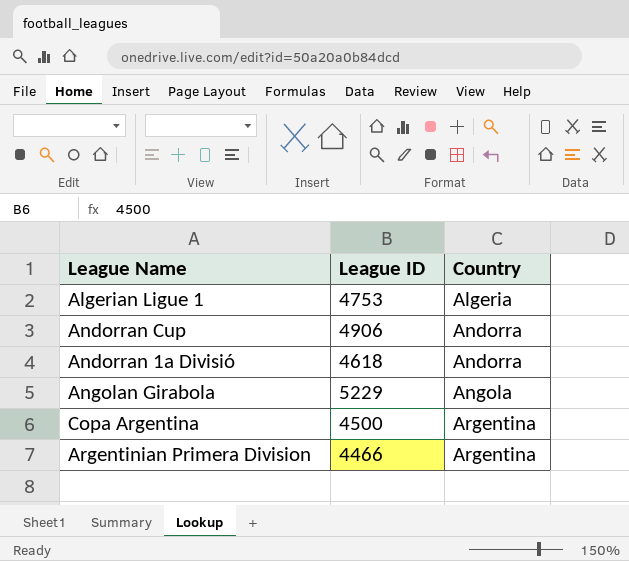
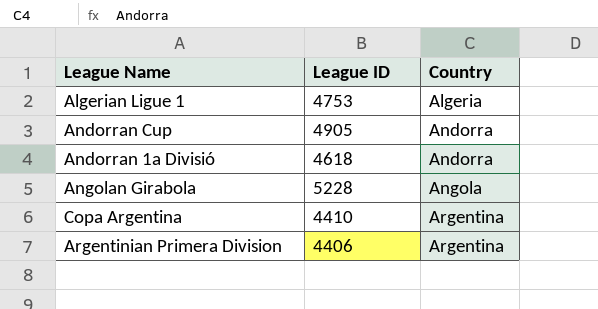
Andorran Cup | League ID: 4906 -> 4905
Angolan Girabola | League ID: 5229 -> 5228
Copa Argentina | League ID: 4500 -> 4410
Argentinian Primera Division | League ID: 4466 -> 4406

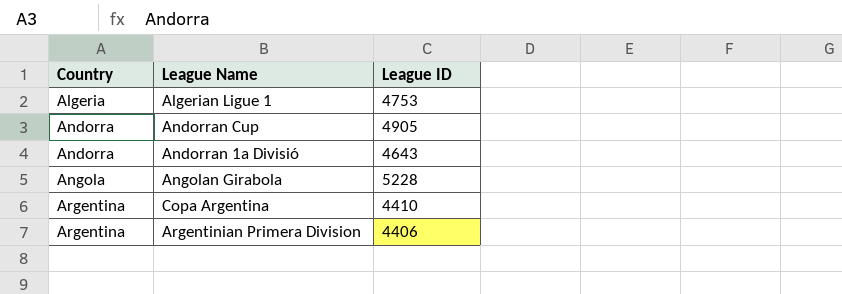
column Country | position: 3 -> 1
Andorran 1a Divisió | League ID: 4618 -> 4643

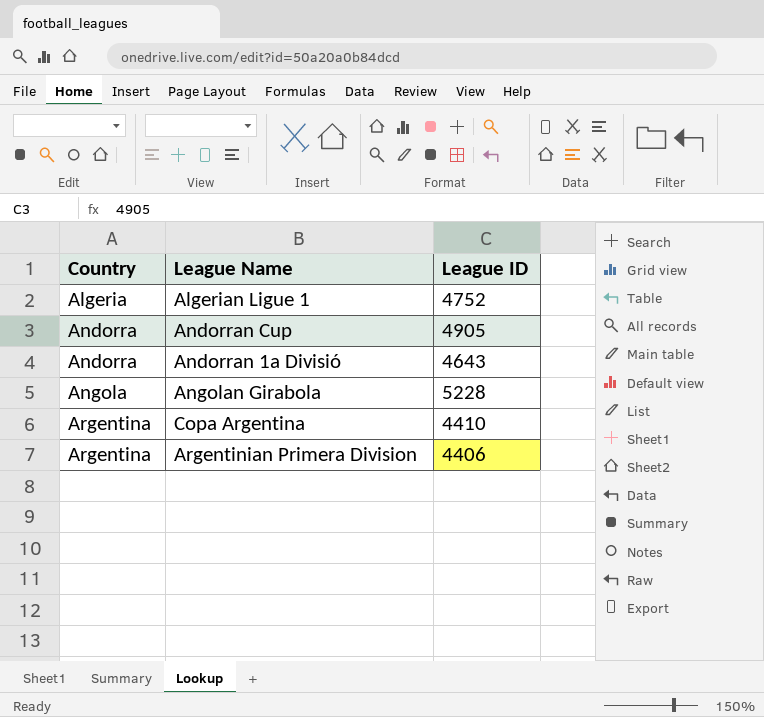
Algerian Ligue 1 | League ID: 4753 -> 4752

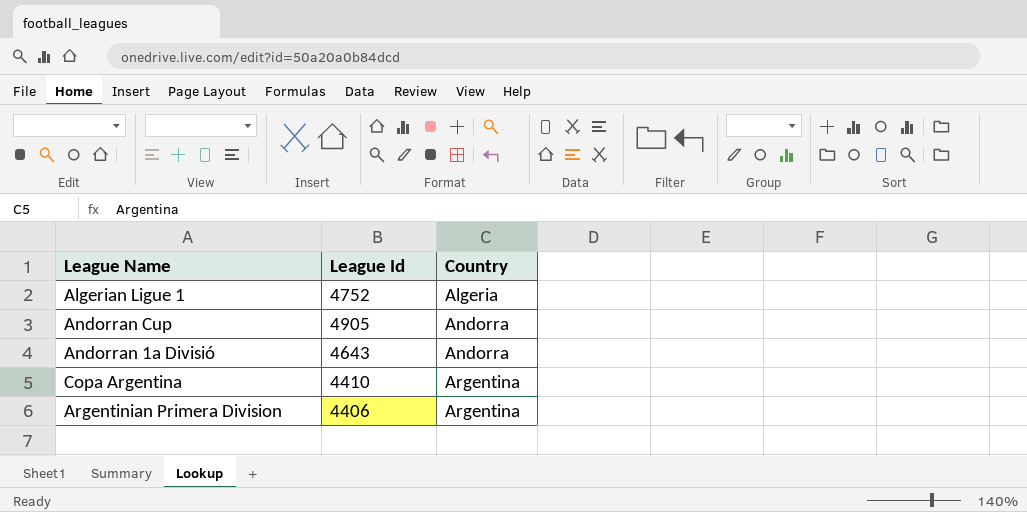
column name: League ID -> League Id
column Country | position: 1 -> 3
row Angolan Girabola: Angola | 5228 -> none

